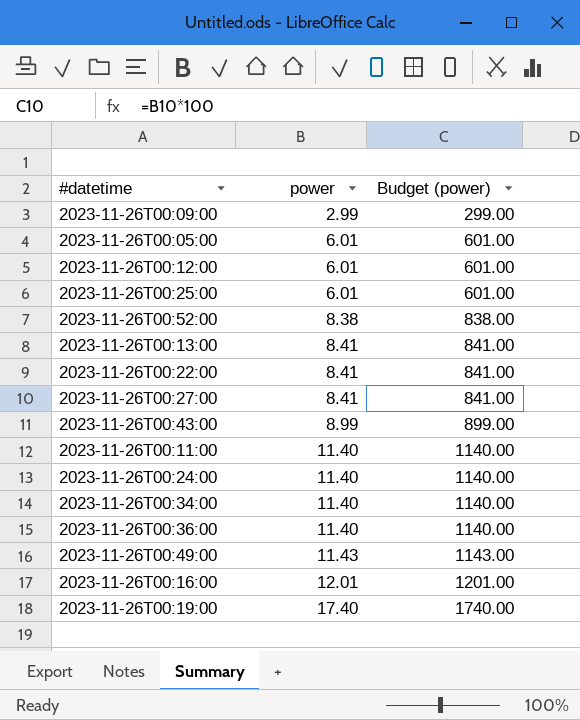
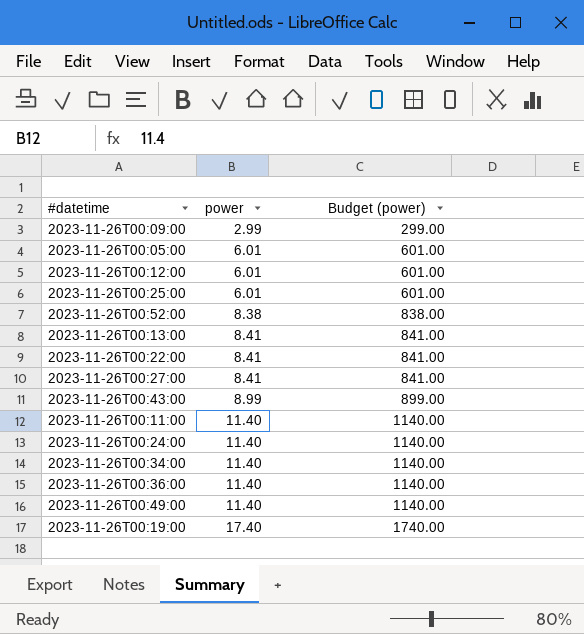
row 2023-11-26T00:16:00: 12.01 | 1201.00 -> none
2023-11-26T00:49:00 | power: 11.43 -> 11.40
2023-11-26T00:49:00 | Budget (power): 1143.00 -> 1140.00

